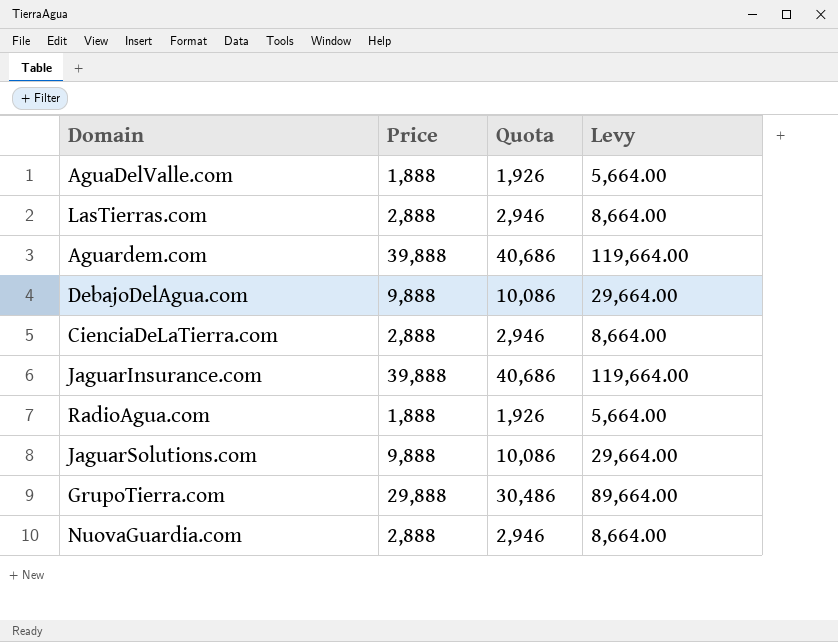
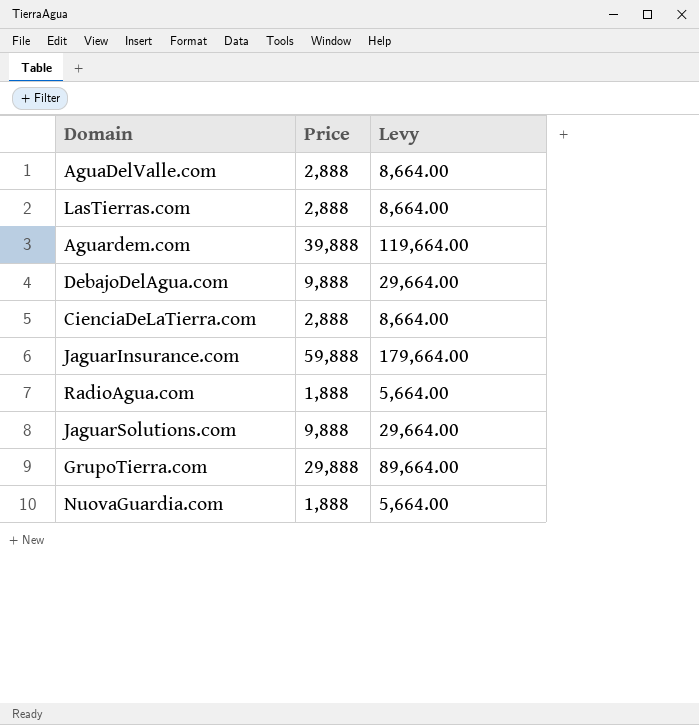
column Quota | formula: [Price] * 1.02 -> none
AguaDelValle.com | Price: 1,888 -> 2,888
AguaDelValle.com | Levy: 5,664.00 -> 8,664.00
JaguarInsurance.com | Price: 39,888 -> 59,888
JaguarInsurance.com | Levy: 119,664.00 -> 179,664.00
NuovaGuardia.com | Price: 2,888 -> 1,888
NuovaGuardia.com | Levy: 8,664.00 -> 5,664.00

